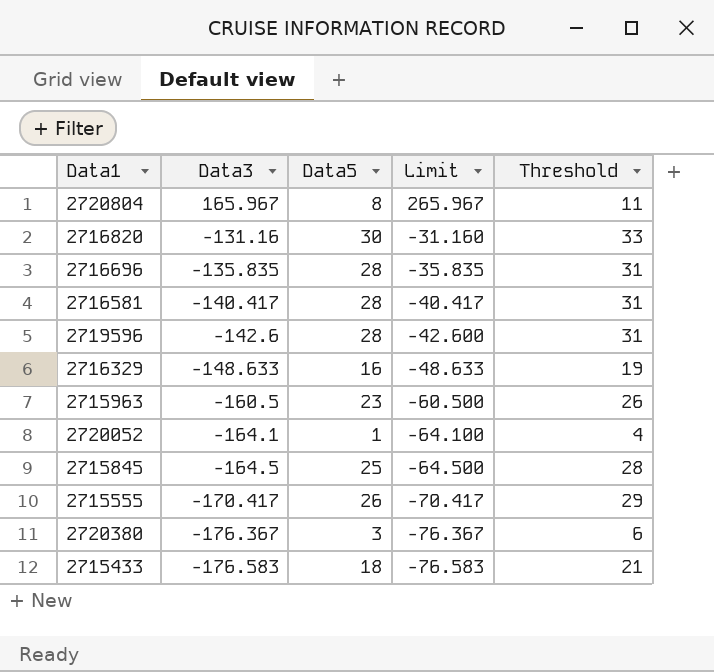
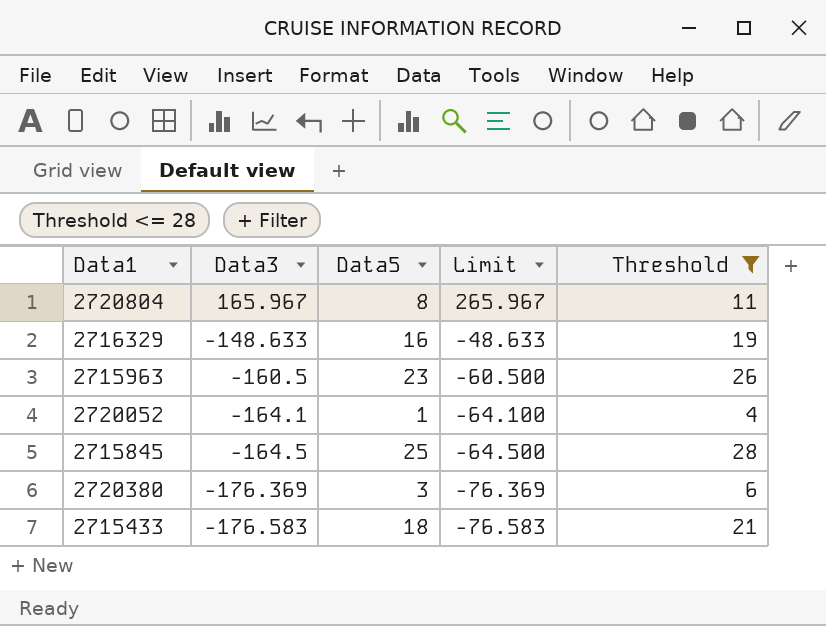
filter: none -> Threshold <= 28
2720380 | Data3: -176.367 -> -176.369
2720380 | Limit: -76.367 -> -76.369

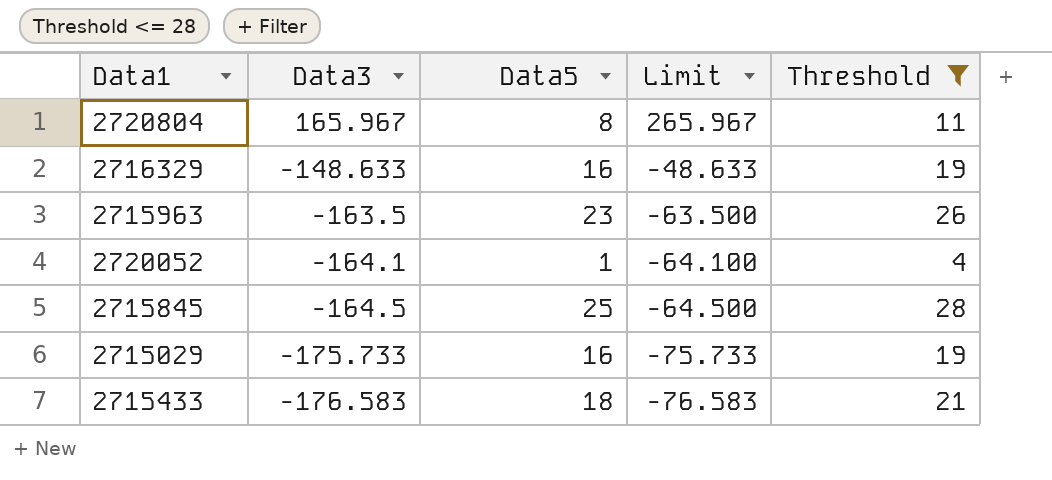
row 2720380: -176.369 | 3 | -76.369 | 6 -> none
2715963 | Data3: -160.5 -> -163.5
2715963 | Limit: -60.500 -> -63.500
row 2715029: none -> -175.733 | 16 | -75.733 | 19

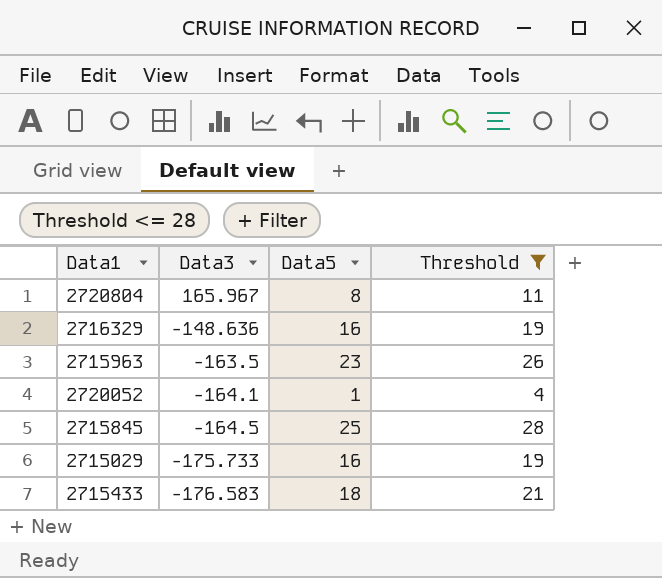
column Limit | formula: [Data3] + 100 -> none
2716329 | Data3: -148.633 -> -148.636

